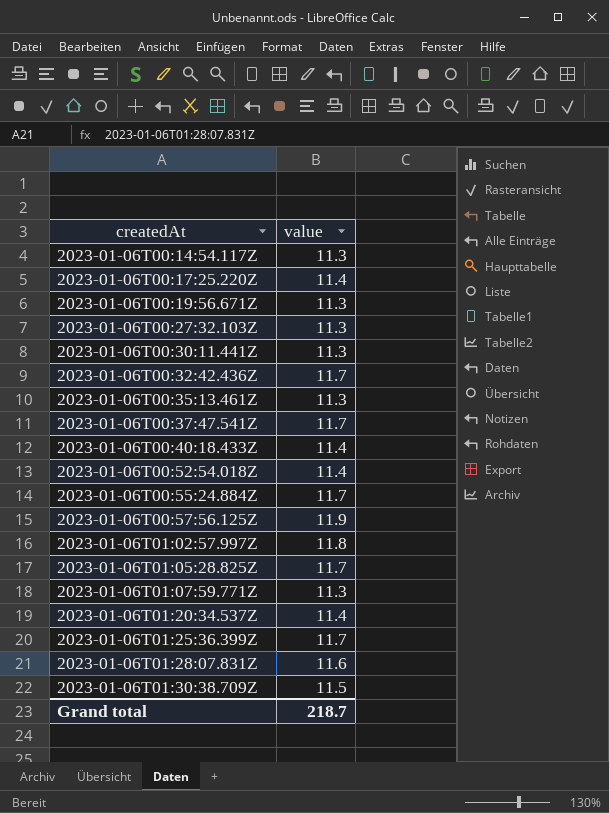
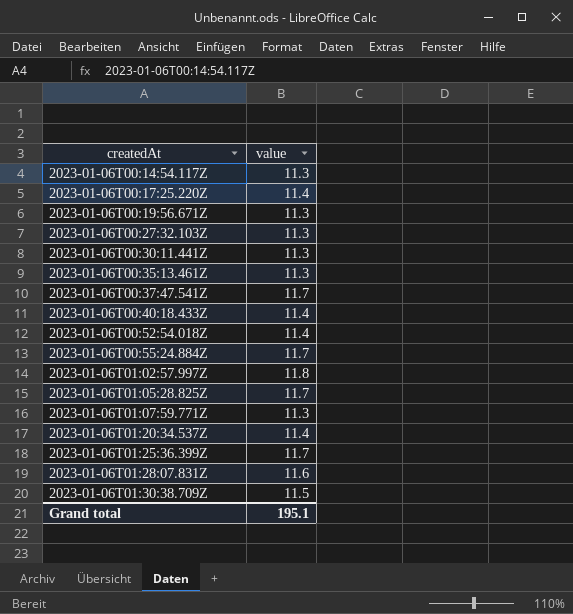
row 2023-01-06T00:32:42.436Z: 11.7 -> none
row 2023-01-06T00:57:56.125Z: 11.9 -> none
Grand total | value: 218.7 -> 195.1

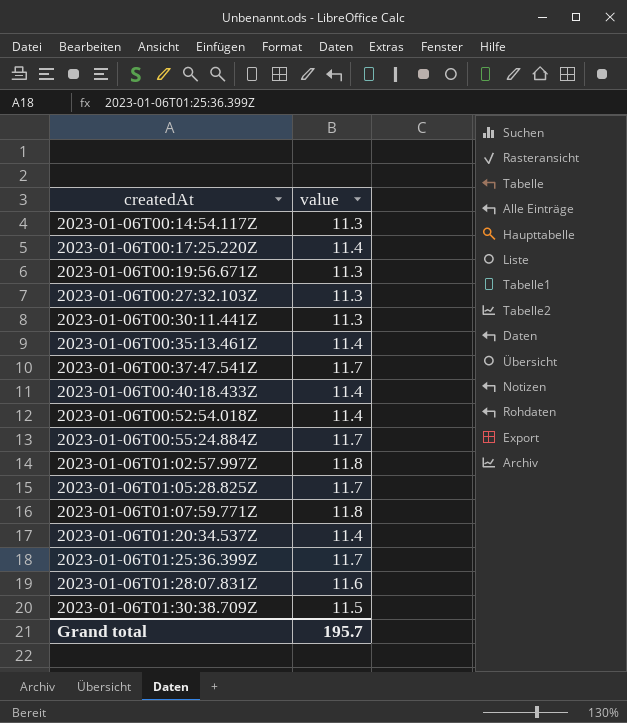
2023-01-06T00:35:13.461Z | value: 11.3 -> 11.4
2023-01-06T01:07:59.771Z | value: 11.3 -> 11.8
Grand total | value: 195.1 -> 195.7

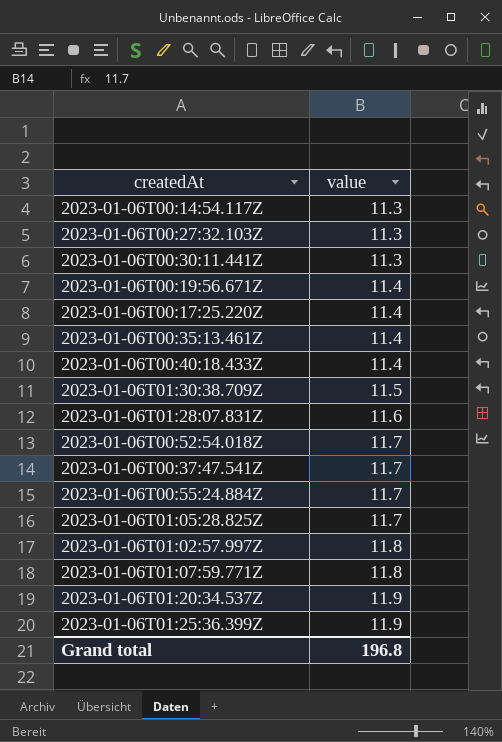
row order: createdAt ascending -> value ascending
2023-01-06T00:19:56.671Z | value: 11.3 -> 11.4
2023-01-06T00:52:54.018Z | value: 11.4 -> 11.7
2023-01-06T01:20:34.537Z | value: 11.4 -> 11.9
2023-01-06T01:25:36.399Z | value: 11.7 -> 11.9
Grand total | value: 195.7 -> 196.8

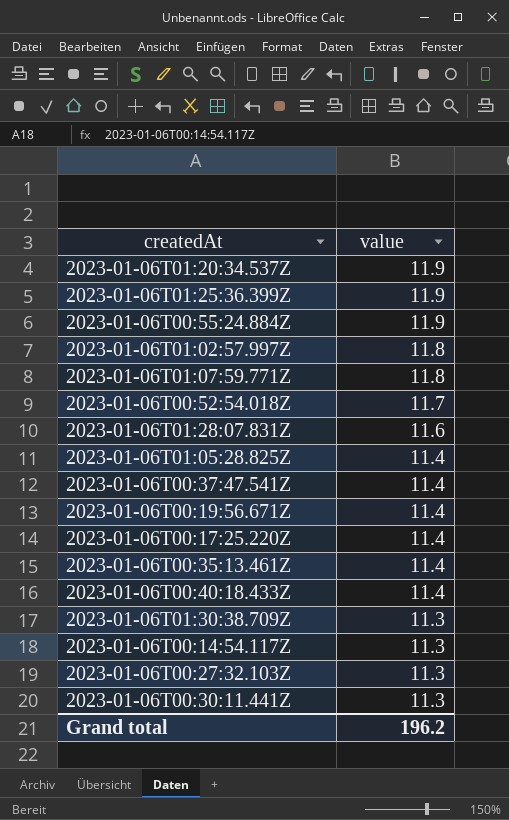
row order: value ascending -> value descending
2023-01-06T00:55:24.884Z | value: 11.7 -> 11.9
2023-01-06T01:05:28.825Z | value: 11.7 -> 11.4
2023-01-06T00:37:47.541Z | value: 11.7 -> 11.4
2023-01-06T01:30:38.709Z | value: 11.5 -> 11.3
Grand total | value: 196.8 -> 196.2

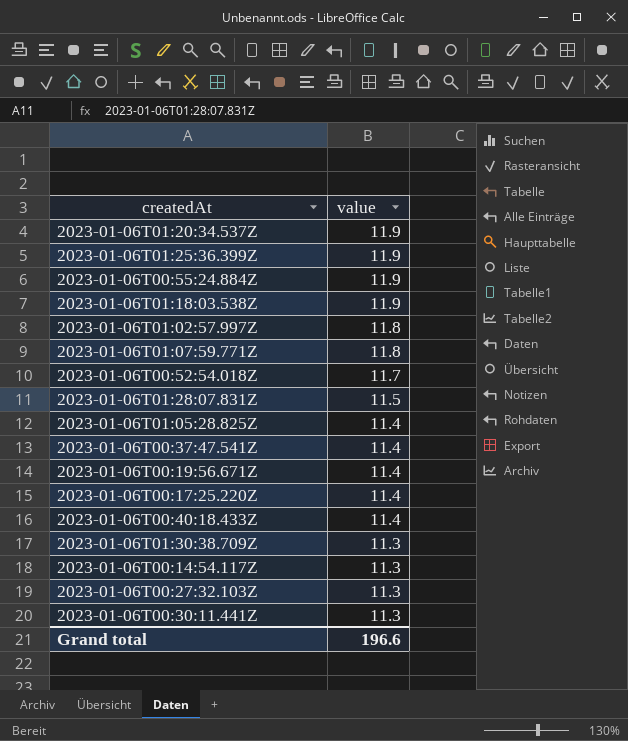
row 2023-01-06T00:35:13.461Z: 11.4 -> none
row 2023-01-06T01:18:03.538Z: none -> 11.9
2023-01-06T01:28:07.831Z | value: 11.6 -> 11.5
Grand total | value: 196.2 -> 196.6

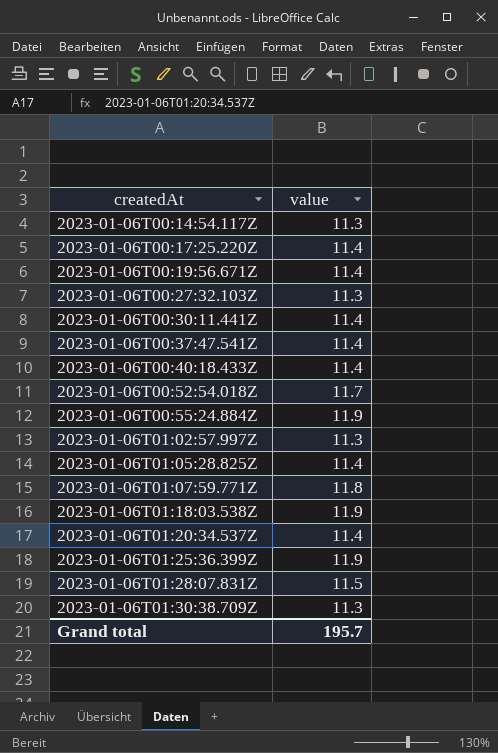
row order: value descending -> createdAt ascending
2023-01-06T00:30:11.441Z | value: 11.3 -> 11.4
2023-01-06T01:02:57.997Z | value: 11.8 -> 11.3
2023-01-06T01:20:34.537Z | value: 11.9 -> 11.4
Grand total | value: 196.6 -> 195.7

